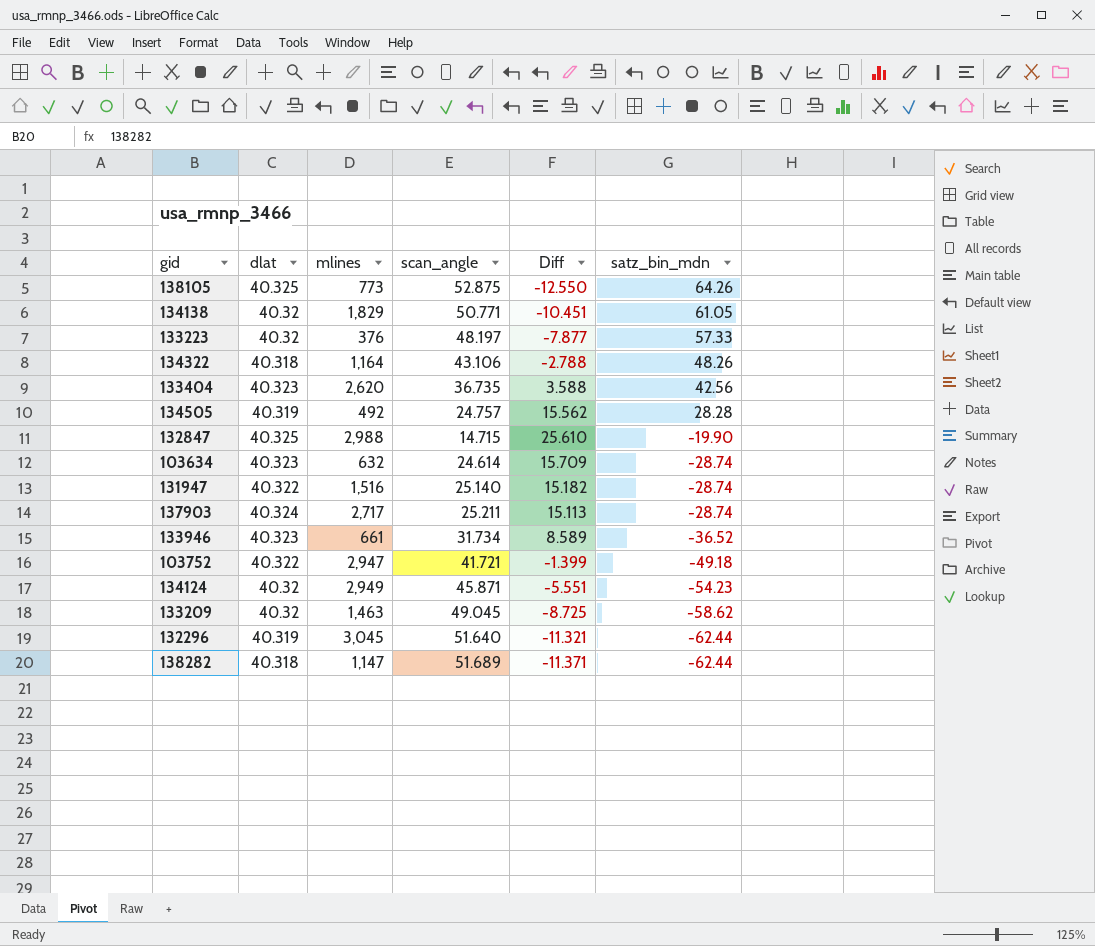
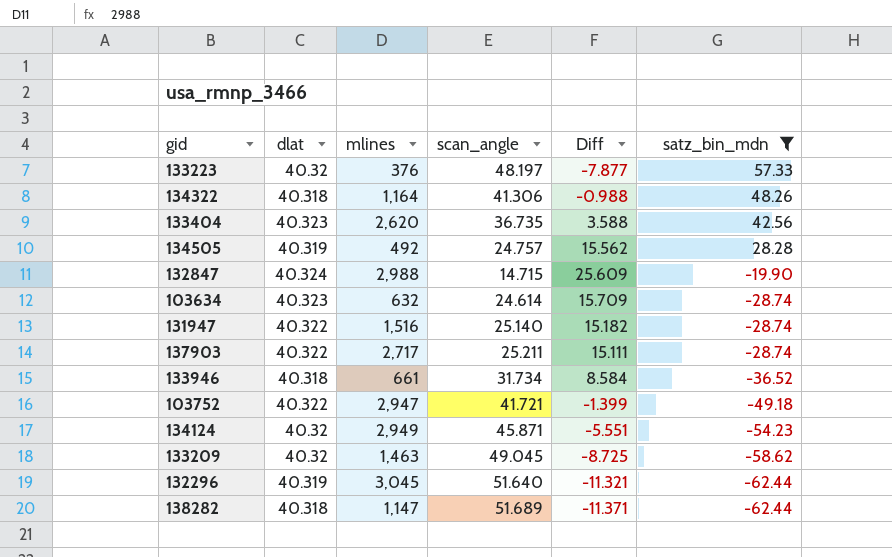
filter: none -> satz_bin_mdn <= 57.33
134322 | scan_angle: 43.106 -> 41.306
134322 | Diff: -2.788 -> -0.988
132847 | dlat: 40.325 -> 40.324
132847 | Diff: 25.610 -> 25.609
137903 | dlat: 40.324 -> 40.322
137903 | Diff: 15.113 -> 15.111
133946 | dlat: 40.323 -> 40.318
133946 | Diff: 8.589 -> 8.584

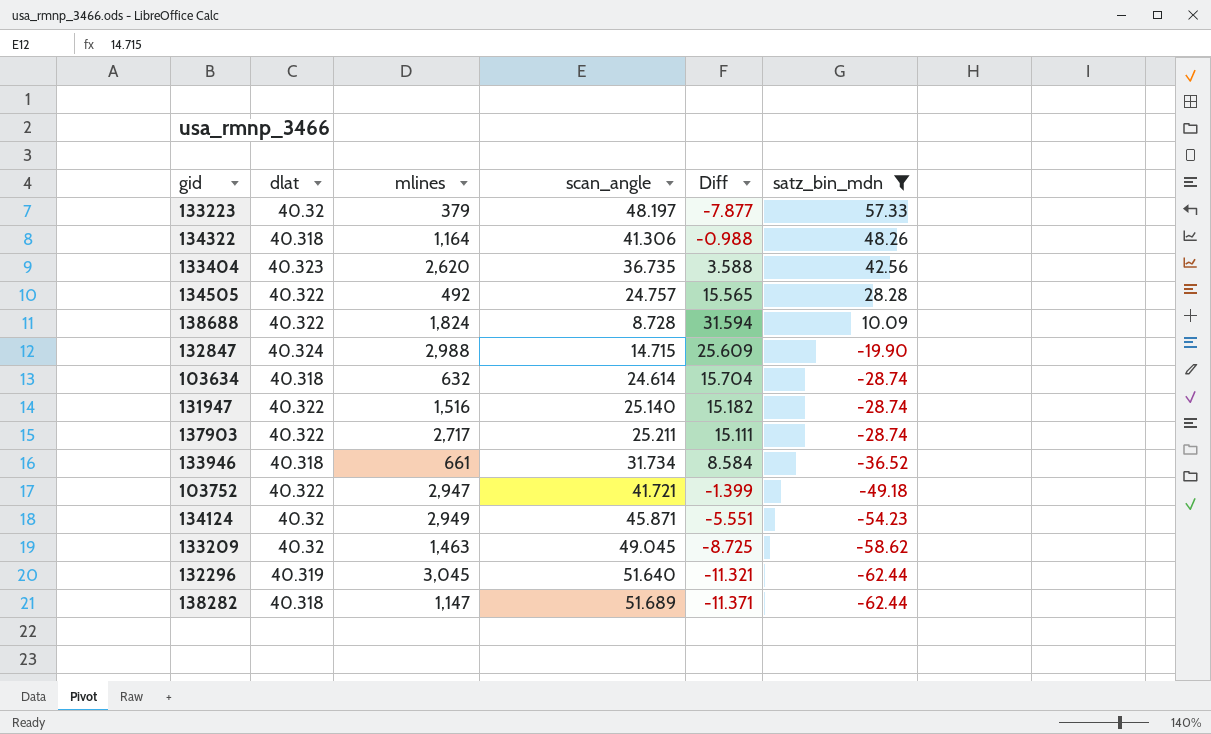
133223 | mlines: 376 -> 379
134505 | dlat: 40.319 -> 40.322
134505 | Diff: 15.562 -> 15.565
row 138688: none -> 40.322 | 1,824 | 8.728 | 31.594 | 10.09
103634 | dlat: 40.323 -> 40.318
103634 | Diff: 15.709 -> 15.704

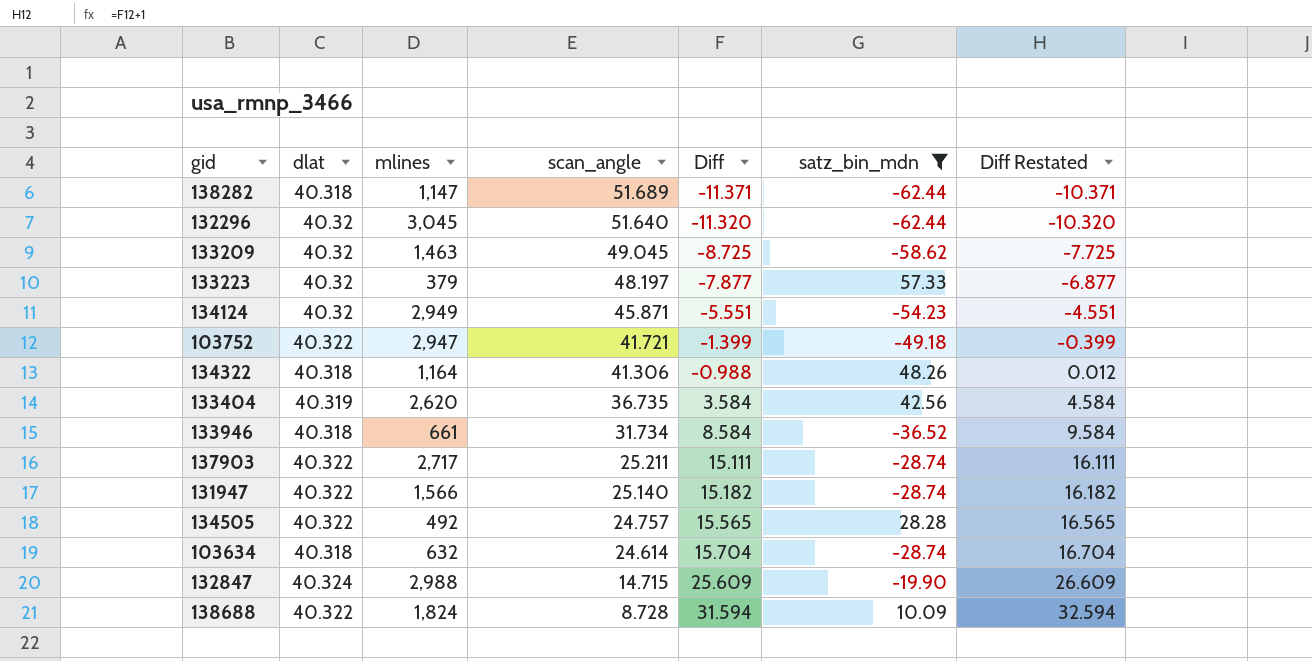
row order: satz_bin_mdn descending -> scan_angle descending
column Diff Restated | formula: none -> [Diff] + 1
132296 | dlat: 40.319 -> 40.32
132296 | Diff: -11.321 -> -11.320
133404 | dlat: 40.323 -> 40.319
133404 | Diff: 3.588 -> 3.584
131947 | mlines: 1,516 -> 1,566

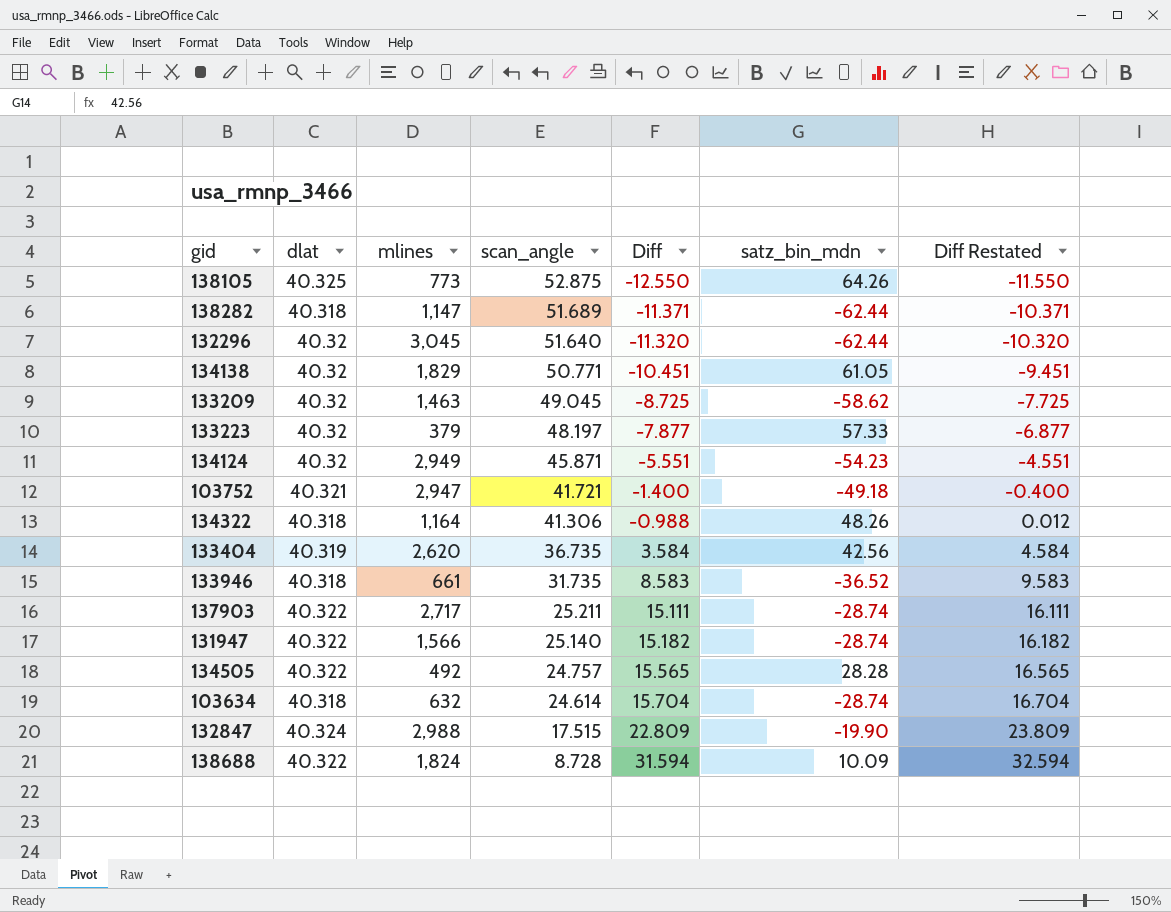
filter: satz_bin_mdn <= 57.33 -> none
103752 | dlat: 40.322 -> 40.321
103752 | Diff: -1.399 -> -1.400
103752 | Diff Restated: -0.399 -> -0.400
133946 | scan_angle: 31.734 -> 31.735
133946 | Diff: 8.584 -> 8.583
133946 | Diff Restated: 9.584 -> 9.583
132847 | scan_angle: 14.715 -> 17.515
132847 | Diff: 25.609 -> 22.809
132847 | Diff Restated: 26.609 -> 23.809

